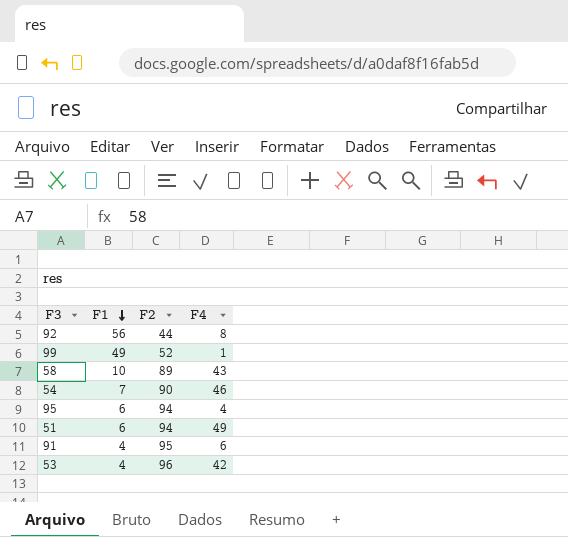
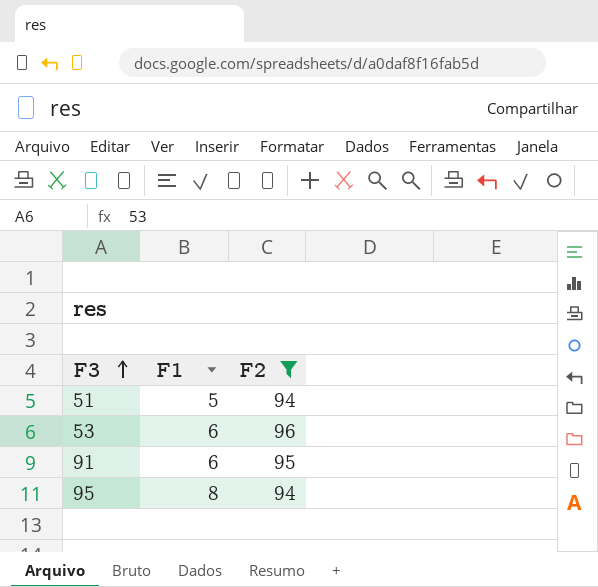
filter: none -> F2 >= 94
row order: F1 descending -> F3 ascending
column F4 | position: 4 -> none
51 | F1: 6 -> 5
53 | F1: 4 -> 6
91 | F1: 4 -> 6
95 | F1: 6 -> 8

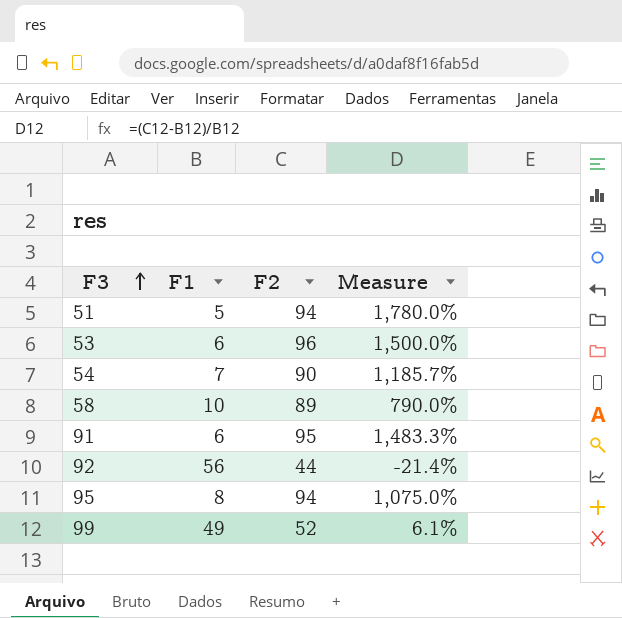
filter: F2 >= 94 -> none
column Measure | formula: none -> ([F2] - [F1]) / [F1]

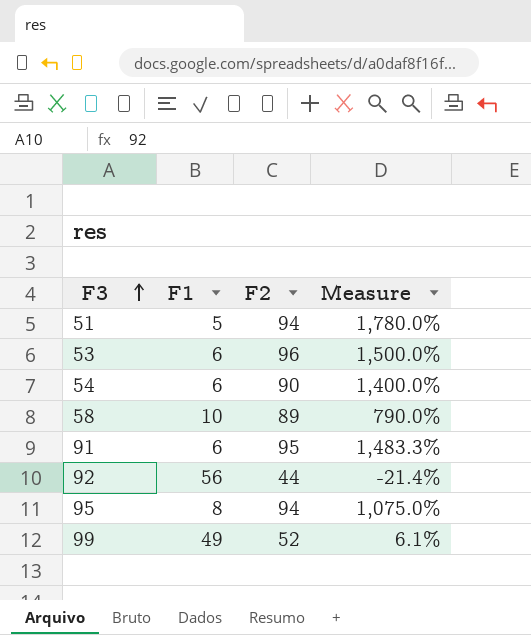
54 | F1: 7 -> 6
54 | Measure: 1,185.7% -> 1,400.0%

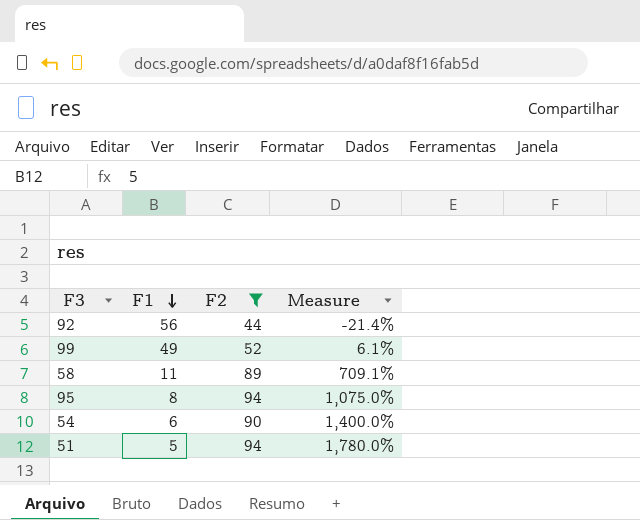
filter: none -> F2 <= 94
row order: F3 ascending -> F1 descending
58 | F1: 10 -> 11
58 | Measure: 790.0% -> 709.1%

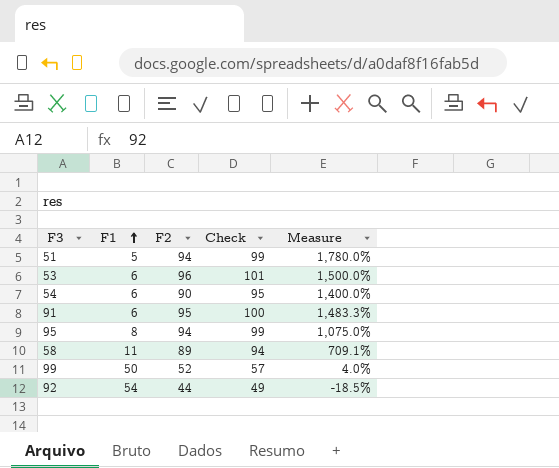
filter: F2 <= 94 -> none
row order: F1 descending -> F1 ascending
column Check | formula: none -> [F2] + 5
99 | F1: 49 -> 50
99 | Measure: 6.1% -> 4.0%
92 | F1: 56 -> 54
92 | Measure: -21.4% -> -18.5%

